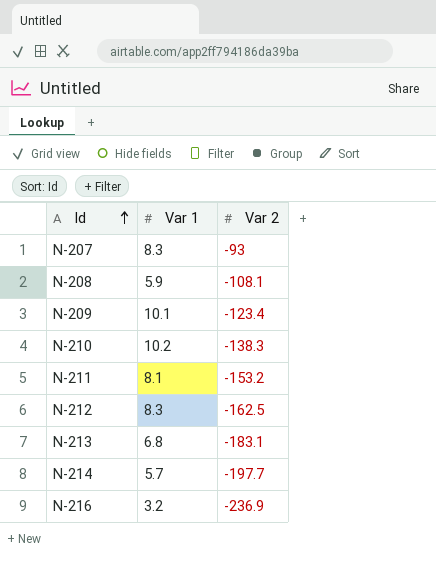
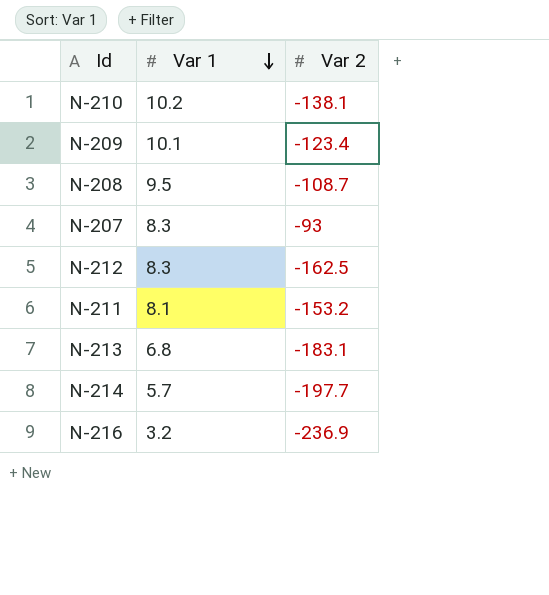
row order: Id ascending -> Var 1 descending
N-210 | Var 2: -138.3 -> -138.1
N-208 | Var 1: 5.9 -> 9.5
N-208 | Var 2: -108.1 -> -108.7

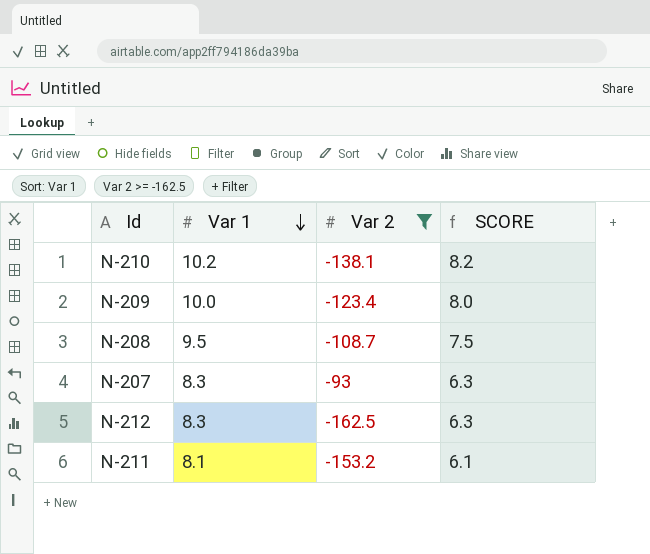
filter: none -> Var 2 >= -162.5
column SCORE | formula: none -> [Var 1] - 2
N-209 | Var 1: 10.1 -> 10.0

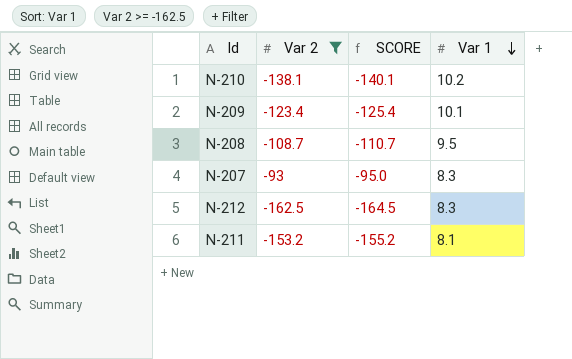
column SCORE | formula: [Var 1] - 2 -> [Var 2] - 2
column Var 1 | position: 2 -> 4
N-209 | Var 1: 10.0 -> 10.1

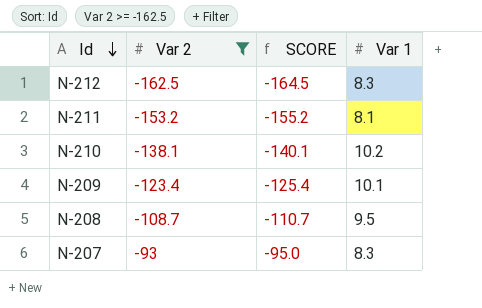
row order: Var 1 descending -> Id descending

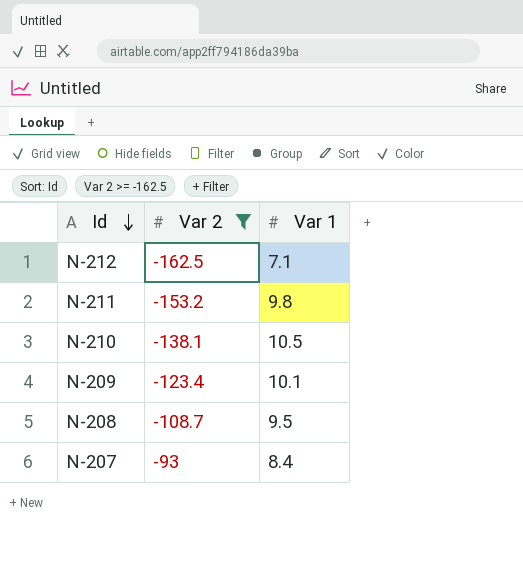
column SCORE | formula: [Var 2] - 2 -> none
N-212 | Var 1: 8.3 -> 7.1
N-211 | Var 1: 8.1 -> 9.8
N-210 | Var 1: 10.2 -> 10.5
N-207 | Var 1: 8.3 -> 8.4

